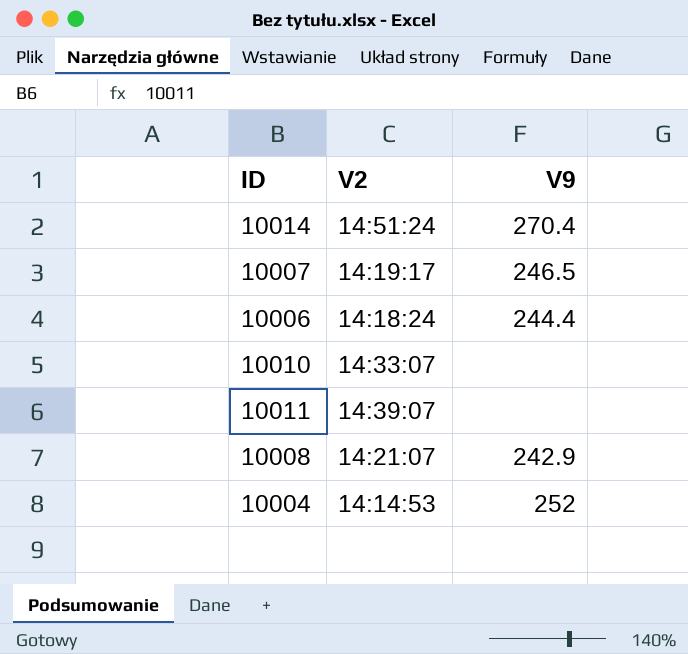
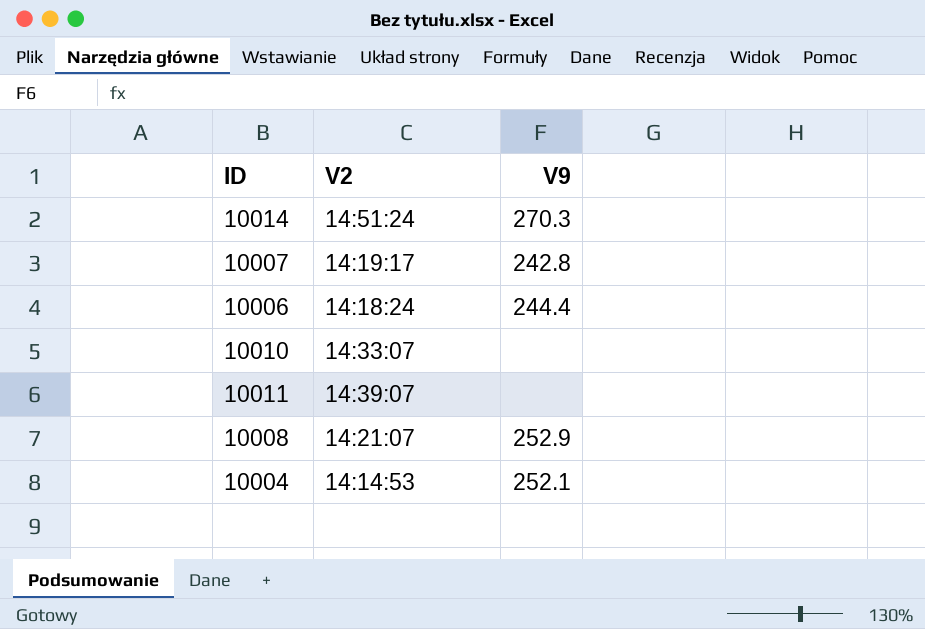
10014 | V9: 270.4 -> 270.3
10007 | V9: 246.5 -> 242.8
10008 | V9: 242.9 -> 252.9
10004 | V9: 252 -> 252.1

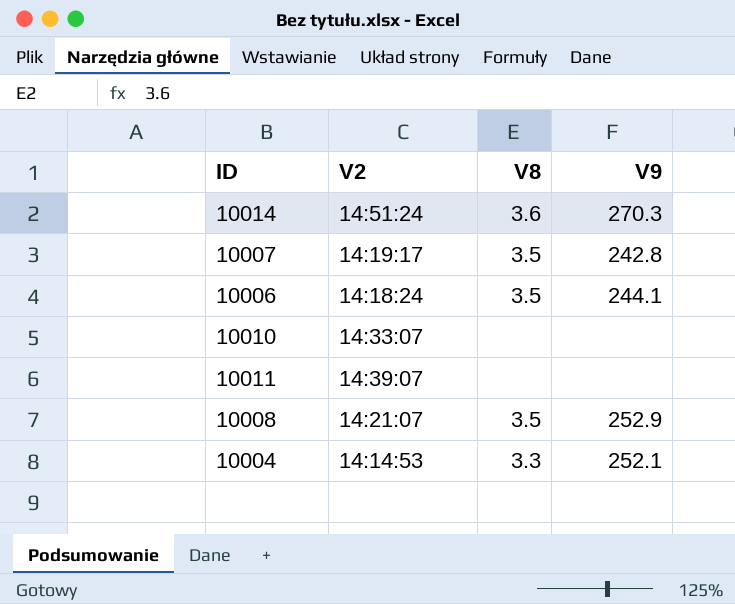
column V8 | position: none -> 3
10006 | V9: 244.4 -> 244.1

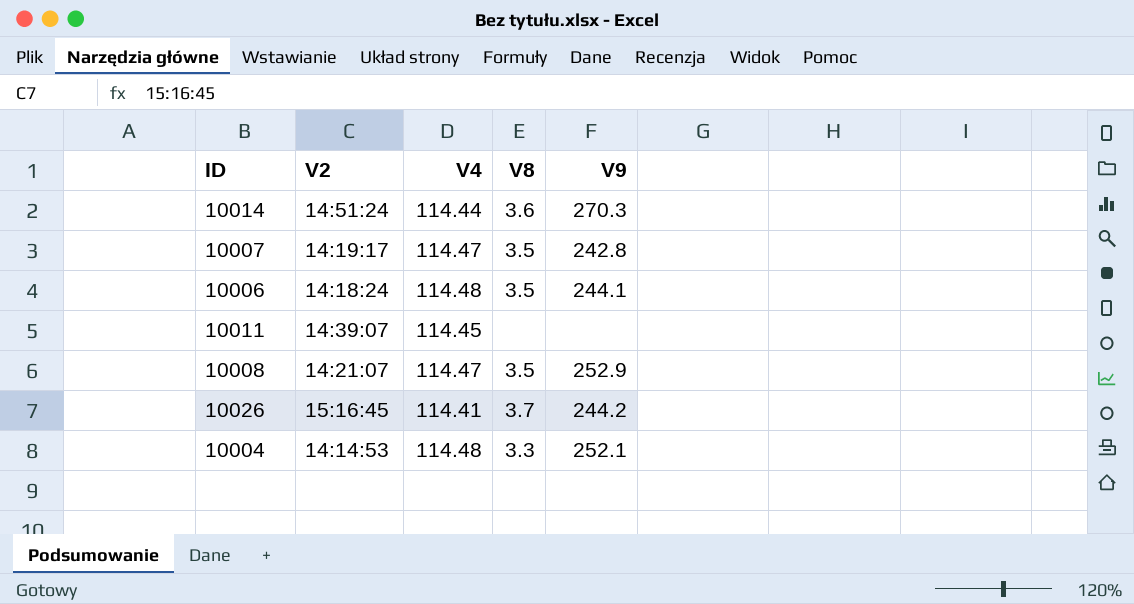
column V4 | position: none -> 3
row 10010: 14:33:07 | none | none -> none
row 10026: none -> 15:16:45 | 114.41 | 3.7 | 244.2

